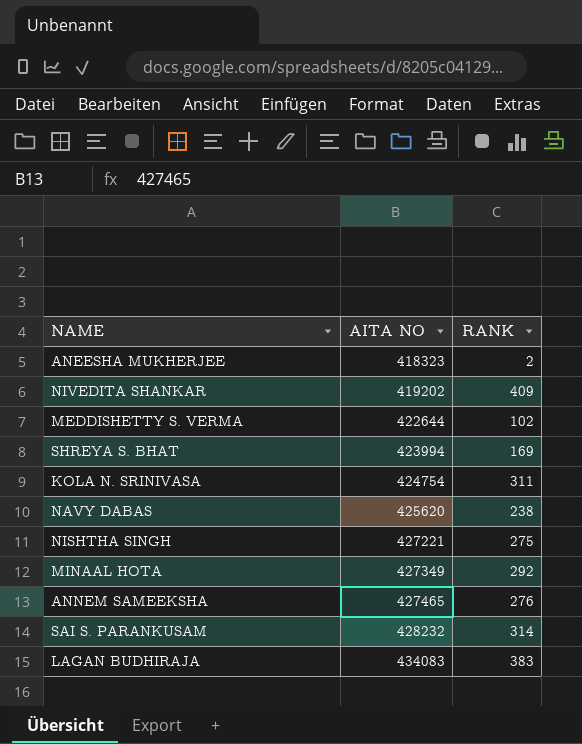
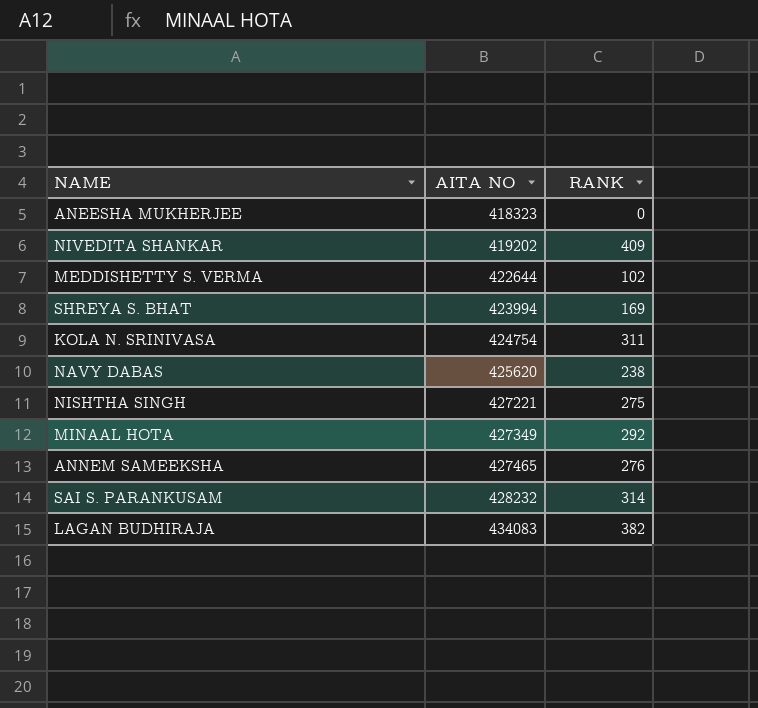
ANEESHA MUKHERJEE | RANK: 2 -> 0
LAGAN BUDHIRAJA | RANK: 383 -> 382

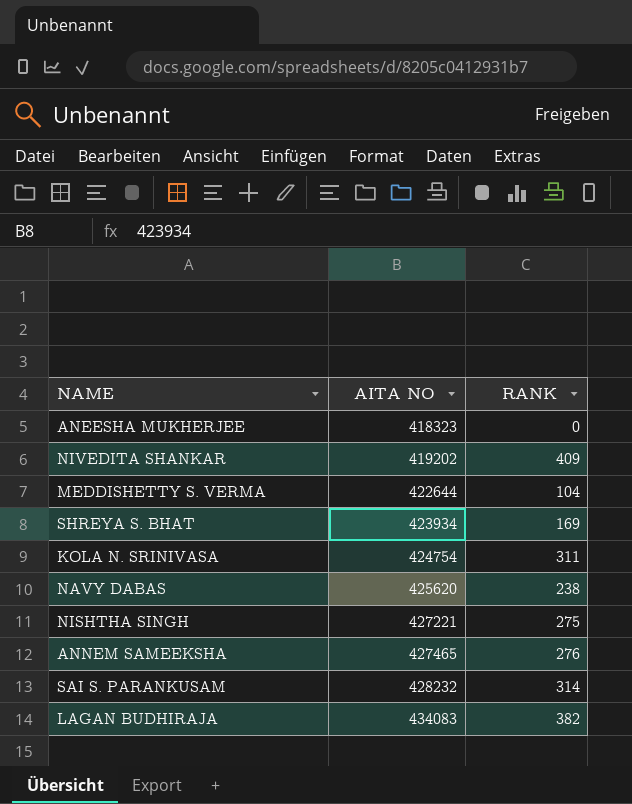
row MINAAL HOTA: 427349 | 292 -> none
MEDDISHETTY S. VERMA | RANK: 102 -> 104
SHREYA S. BHAT | AITA NO: 423994 -> 423934

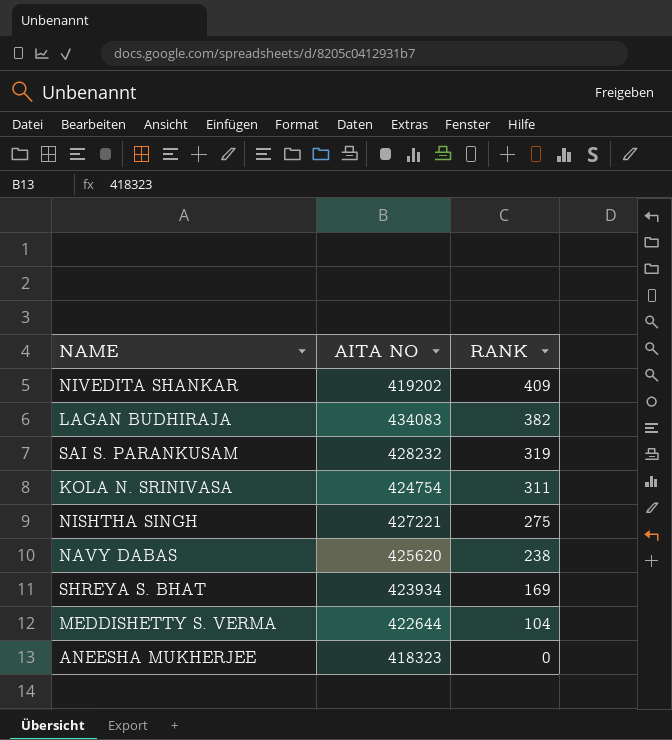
row order: AITA NO ascending -> RANK descending
row ANNEM SAMEEKSHA: 427465 | 276 -> none
SAI S. PARANKUSAM | RANK: 314 -> 319

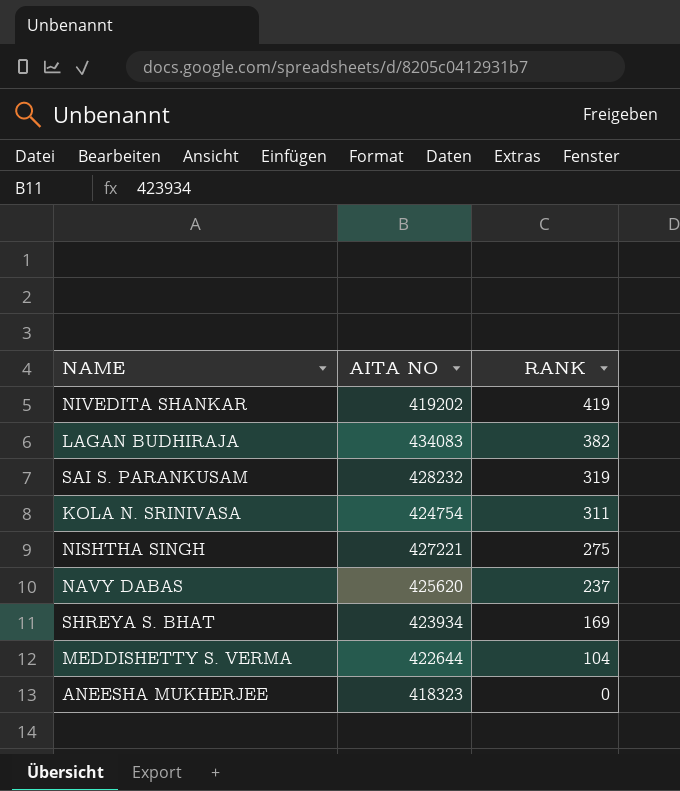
NIVEDITA SHANKAR | RANK: 409 -> 419
NAVY DABAS | RANK: 238 -> 237

